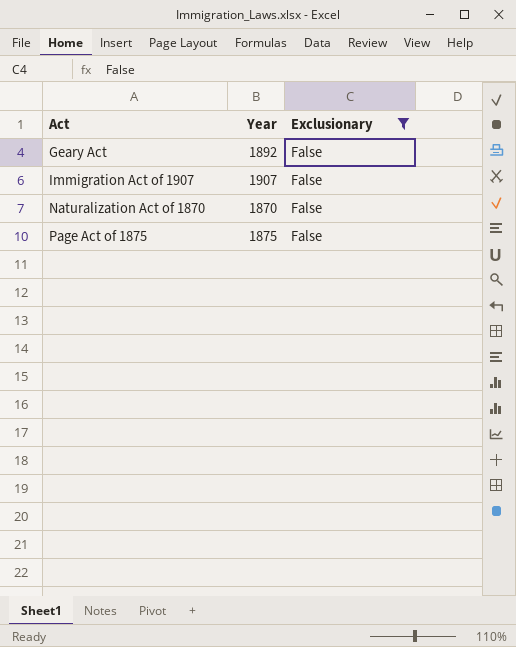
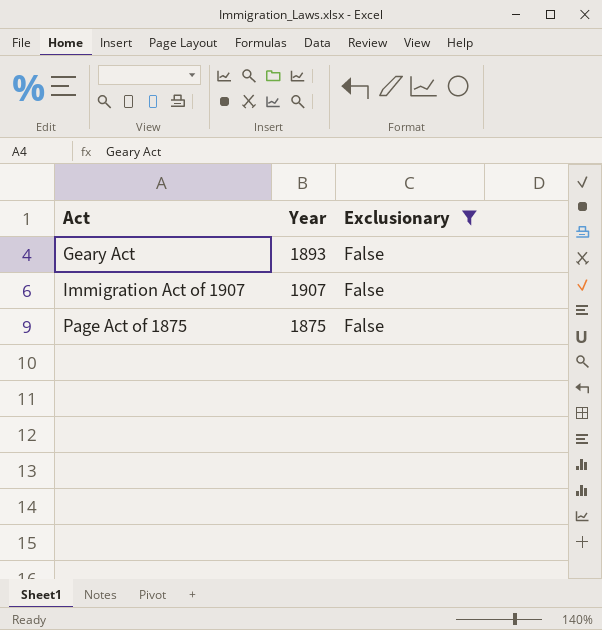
row Naturalization Act of 1870: 1870 | False -> none
Geary Act | Year: 1892 -> 1893

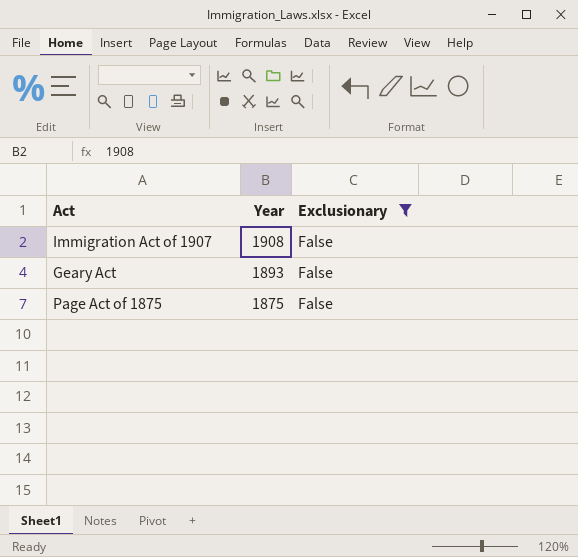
row order: Act ascending -> Year descending
Immigration Act of 1907 | Year: 1907 -> 1908

